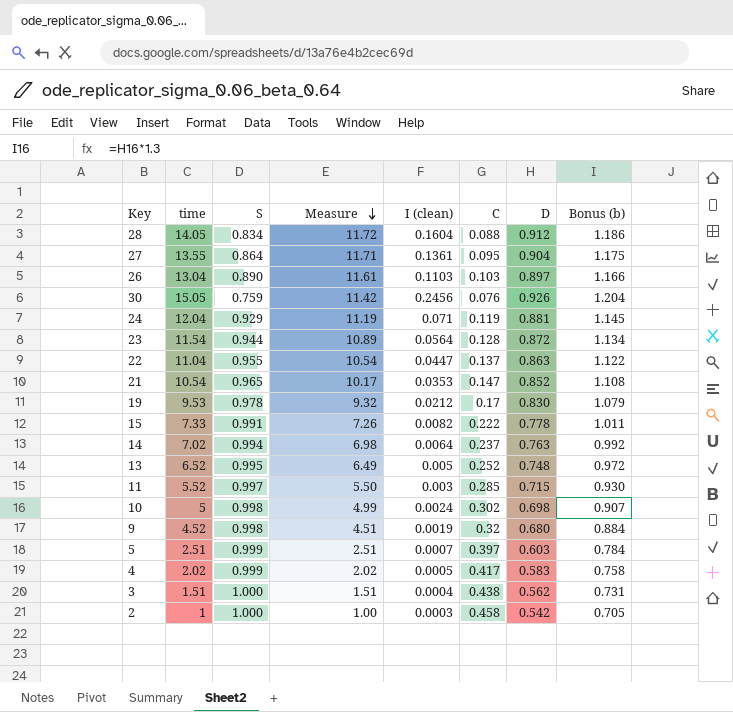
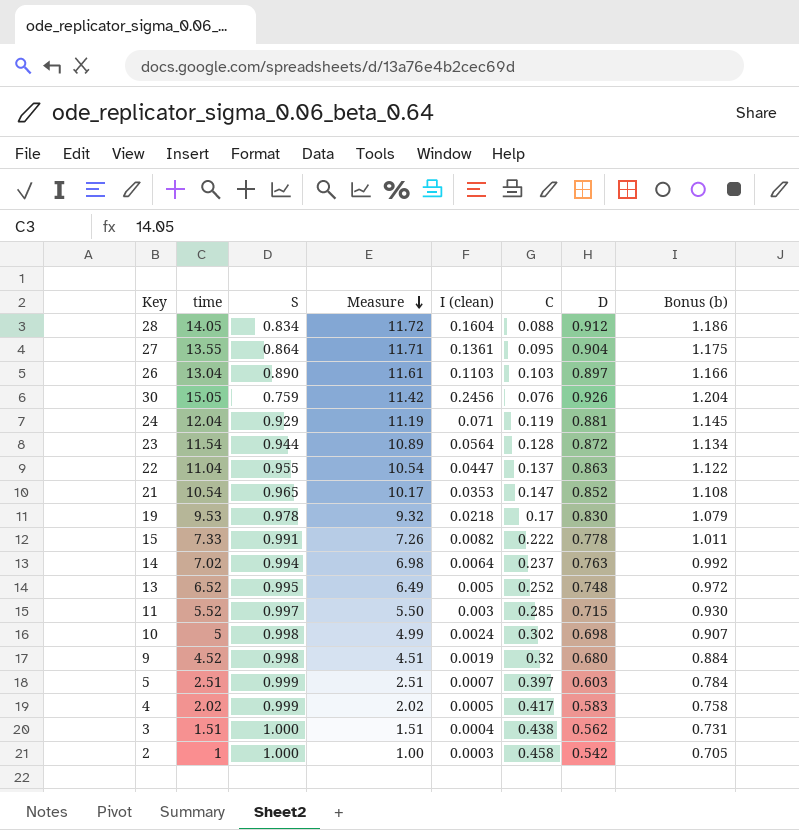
19 | I (clean): 0.0212 -> 0.0218

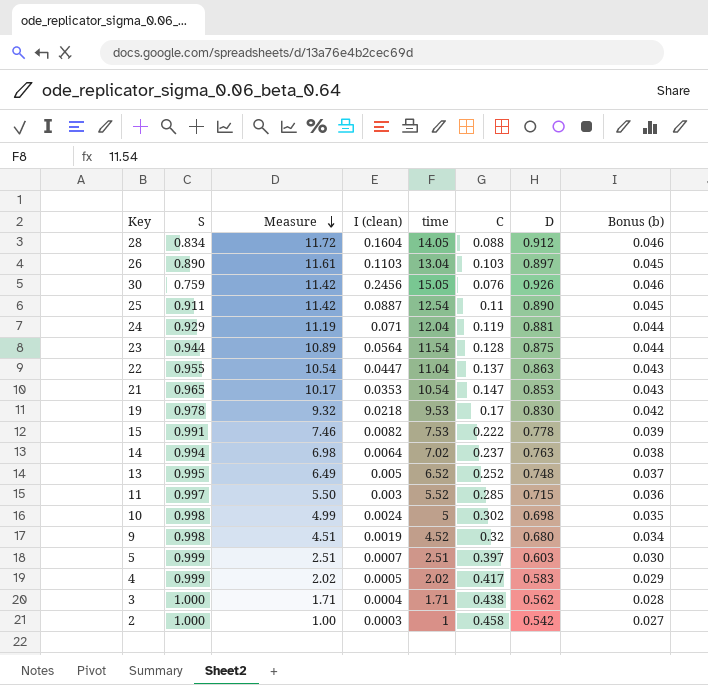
column time | position: 2 -> 5
column Bonus (b) | formula: [D] * 1.3 -> [D] * 0.05
row 27: 13.55 | 0.864 | 11.71 | 0.1361 | 0.095 | 0.904 | 1.175 -> none
row 25: none -> 0.911 | 11.42 | 0.0887 | 12.54 | 0.11 | 0.890 | 0.045
23 | D: 0.872 -> 0.875
21 | D: 0.852 -> 0.853
15 | Measure: 7.26 -> 7.46
15 | time: 7.33 -> 7.53
3 | Measure: 1.51 -> 1.71
3 | time: 1.51 -> 1.71

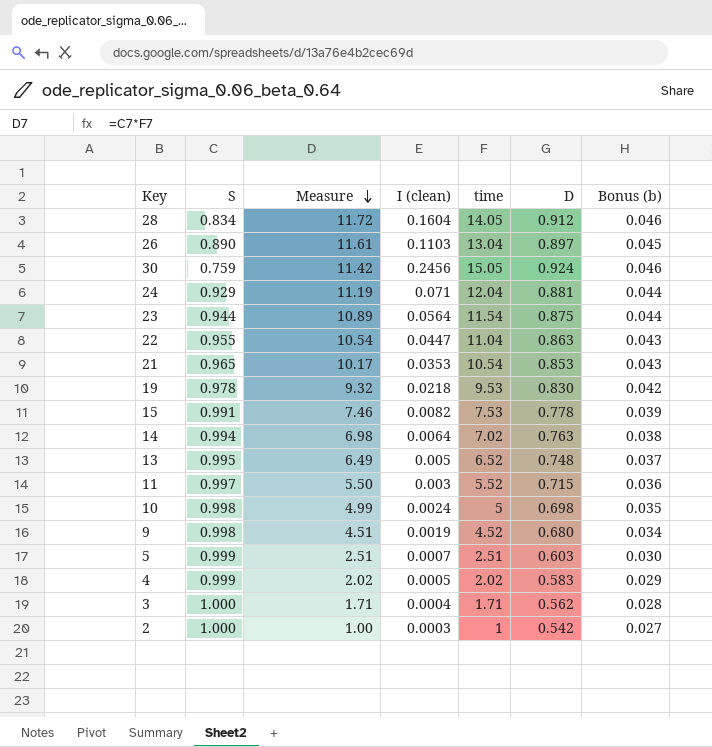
column C | position: 6 -> none
row 25: 0.911 | 11.42 | 0.0887 | 12.54 | 0.11 | 0.890 | 0.045 -> none
30 | D: 0.926 -> 0.924

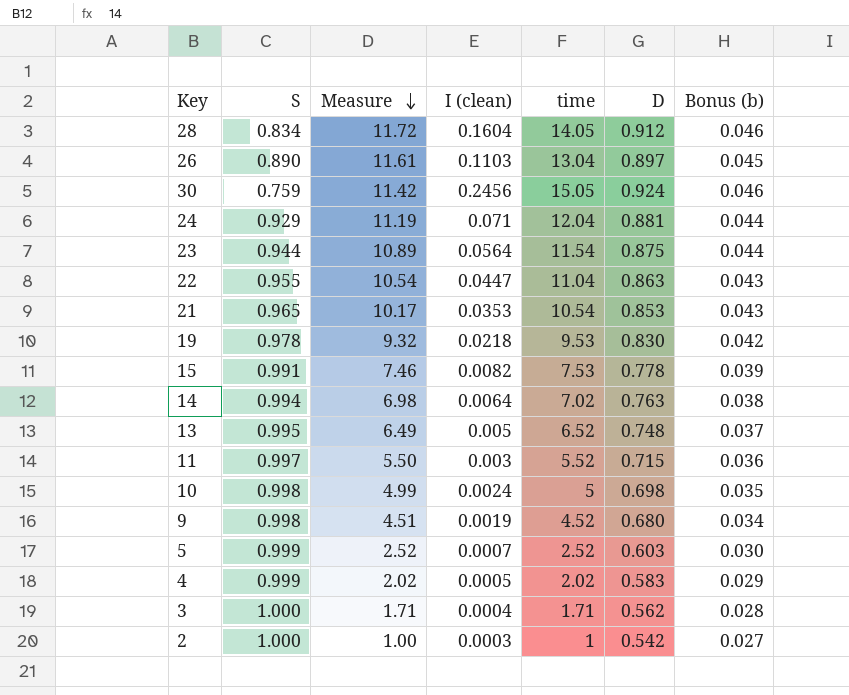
5 | Measure: 2.51 -> 2.52
5 | time: 2.51 -> 2.52

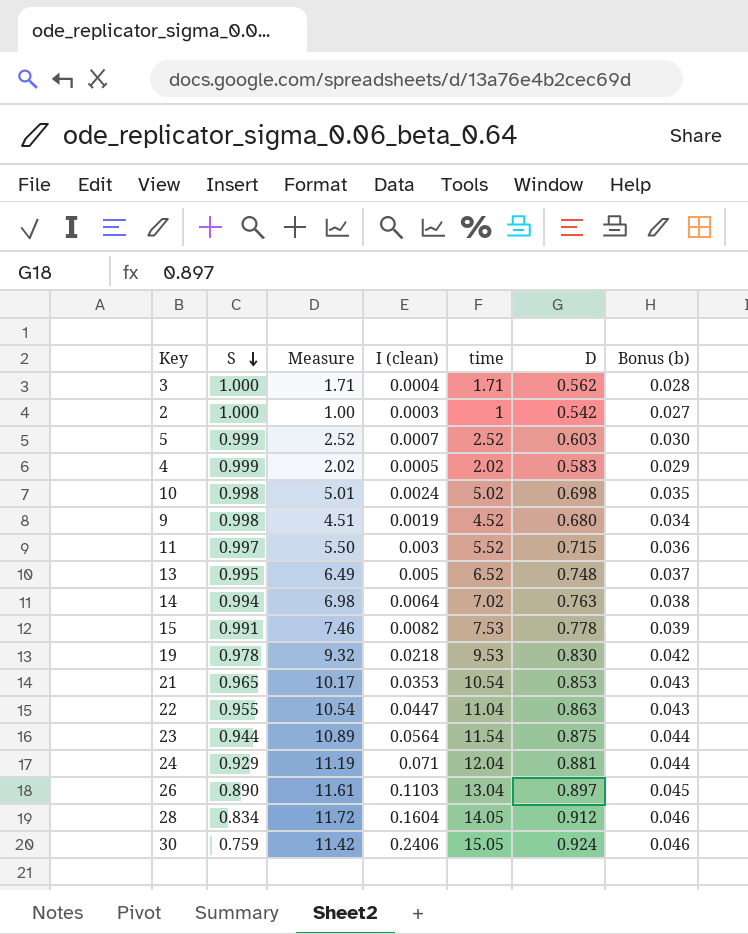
row order: Measure descending -> S descending
10 | Measure: 4.99 -> 5.01
10 | time: 5 -> 5.02
30 | I (clean): 0.2456 -> 0.2406

